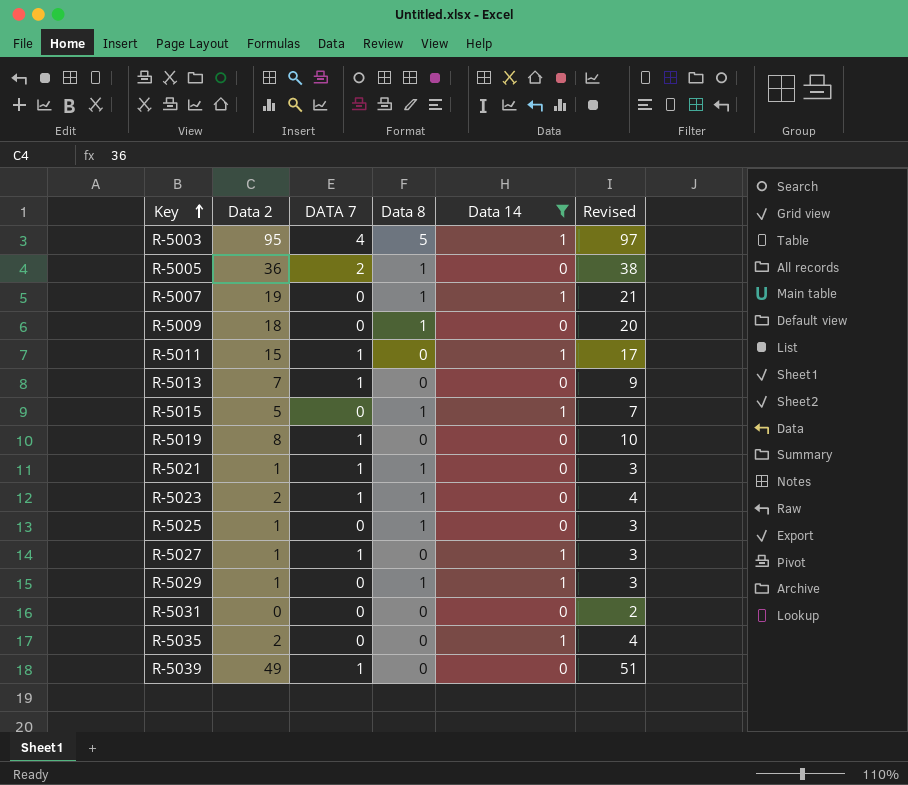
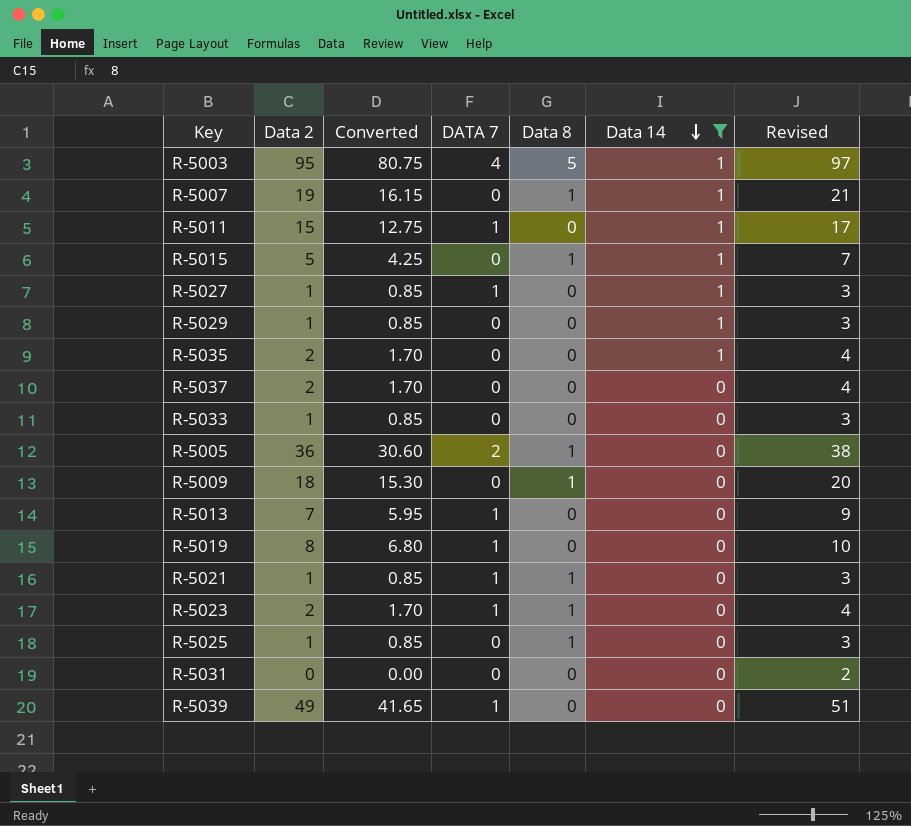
row order: Key ascending -> Data 14 descending
column Converted | formula: none -> [Data 2] * 0.85
R-5029 | Data 8: 1 -> 0
row R-5037: none -> 2 | 1.70 | 0 | 0 | 0 | 4
row R-5033: none -> 1 | 0.85 | 0 | 0 | 0 | 3

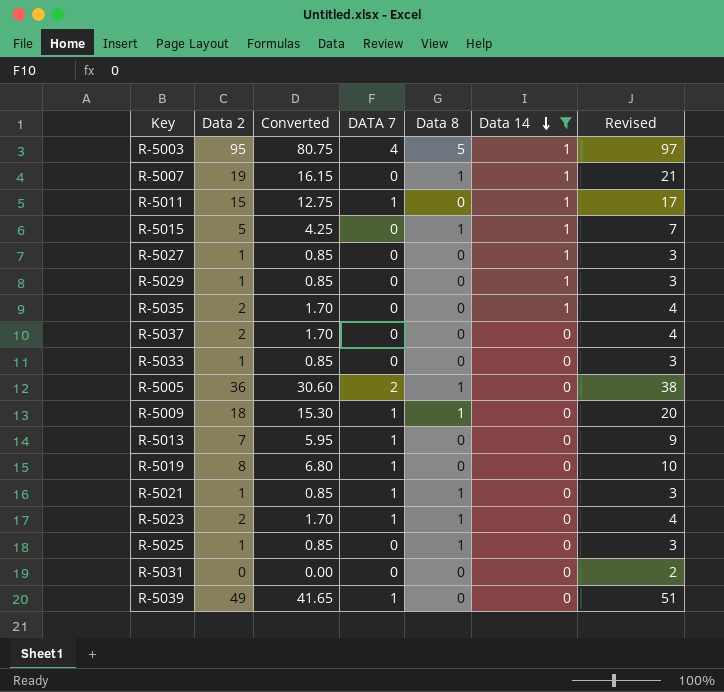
R-5027 | DATA 7: 1 -> 0
R-5009 | DATA 7: 0 -> 1

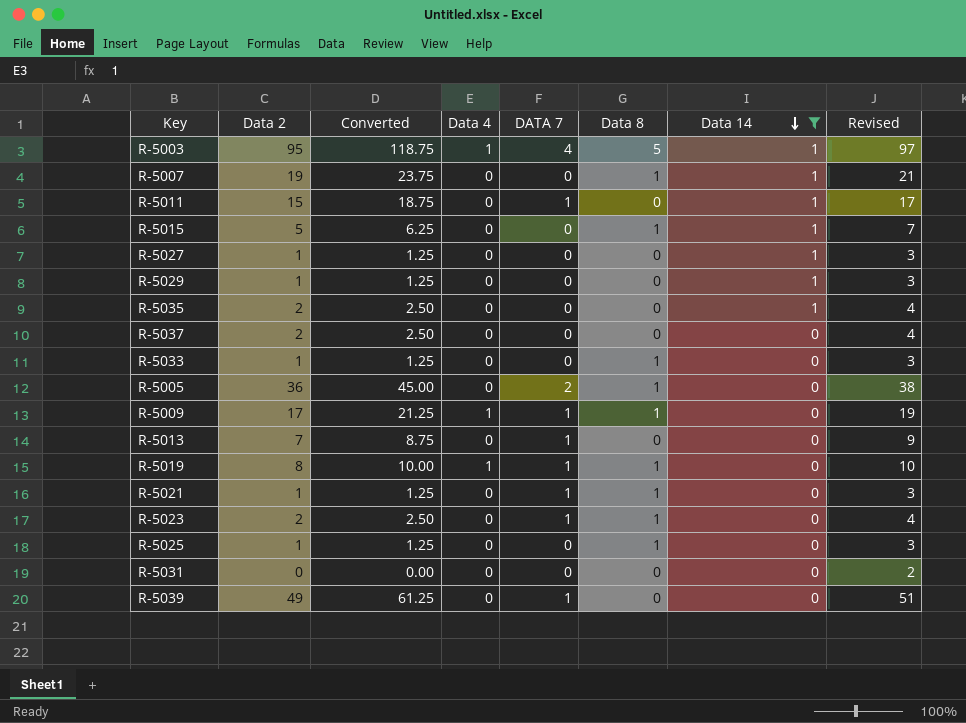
column Converted | formula: [Data 2] * 0.85 -> [Data 2] * 1.25
column Data 4 | position: none -> 4
R-5033 | Data 8: 0 -> 1
R-5009 | Data 2: 18 -> 17
R-5009 | Revised: 20 -> 19
R-5019 | Data 8: 0 -> 1

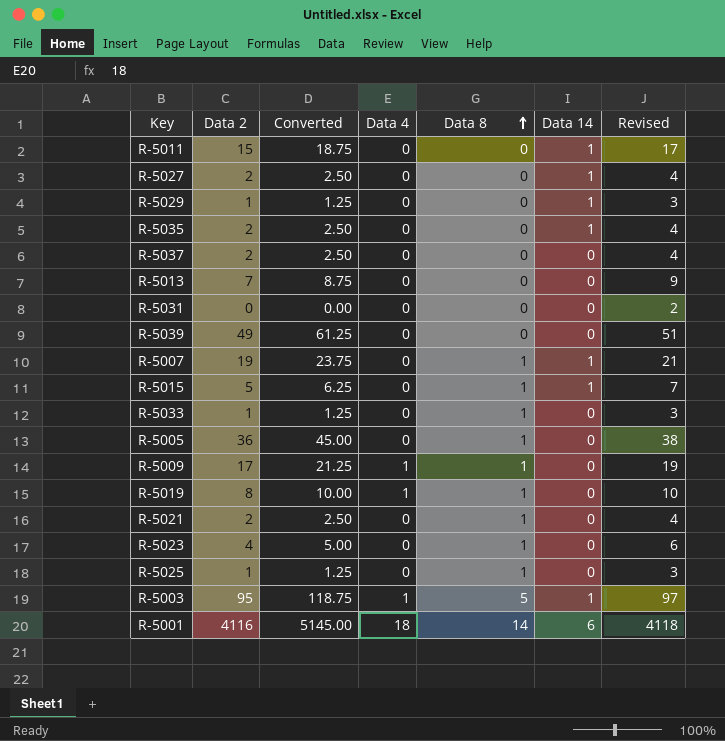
filter: Data 14 != 6 -> none
row order: Data 14 descending -> Data 8 ascending
column DATA 7 | position: 5 -> none
R-5027 | Data 2: 1 -> 2
R-5027 | Converted: 1.25 -> 2.50
R-5027 | Revised: 3 -> 4
R-5021 | Data 2: 1 -> 2
R-5021 | Converted: 1.25 -> 2.50
R-5021 | Revised: 3 -> 4
R-5023 | Data 2: 2 -> 4
R-5023 | Converted: 2.50 -> 5.00
R-5023 | Revised: 4 -> 6

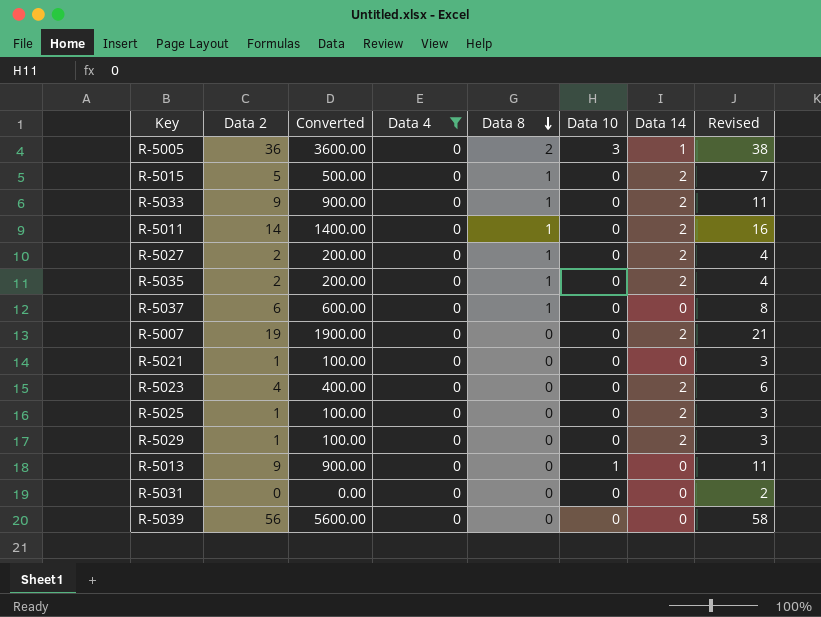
filter: none -> Data 4 = 0
row order: Data 8 ascending -> Data 8 descending
column Converted | formula: [Data 2] * 1.25 -> [Data 2] * 100
column Data 10 | position: none -> 6
R-5005 | Data 8: 1 -> 2
R-5005 | Data 14: 0 -> 1
R-5015 | Data 14: 1 -> 2
R-5033 | Data 2: 1 -> 9
R-5033 | Data 14: 0 -> 2
R-5033 | Revised: 3 -> 11
R-5011 | Data 2: 15 -> 14
R-5011 | Data 8: 0 -> 1
R-5011 | Data 14: 1 -> 2
R-5011 | Revised: 17 -> 16
R-5027 | Data 8: 0 -> 1
R-5027 | Data 14: 1 -> 2
R-5035 | Data 8: 0 -> 1
R-5035 | Data 14: 1 -> 2
R-5037 | Data 2: 2 -> 6
R-5037 | Data 8: 0 -> 1
R-5037 | Revised: 4 -> 8
R-5007 | Data 8: 1 -> 0
R-5007 | Data 14: 1 -> 2
R-5021 | Data 2: 2 -> 1
R-5021 | Data 8: 1 -> 0
R-5021 | Revised: 4 -> 3
R-5023 | Data 8: 1 -> 0
R-5023 | Data 14: 0 -> 2
R-5025 | Data 8: 1 -> 0
R-5025 | Data 14: 0 -> 2
R-5029 | Data 14: 1 -> 2
R-5013 | Data 2: 7 -> 9
R-5013 | Revised: 9 -> 11
R-5039 | Data 2: 49 -> 56
R-5039 | Revised: 51 -> 58

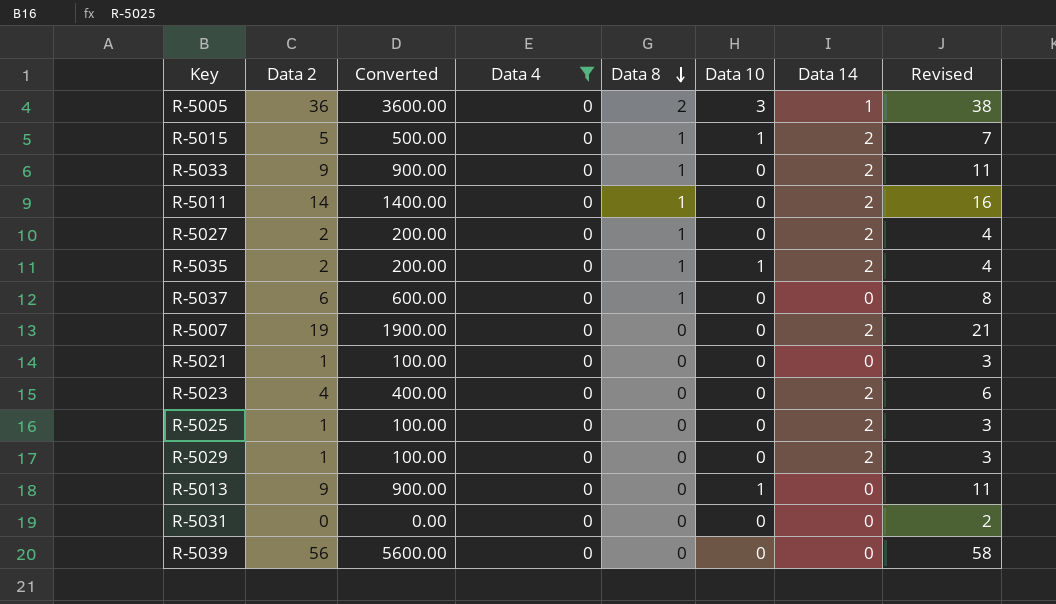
R-5015 | Data 10: 0 -> 1
R-5035 | Data 10: 0 -> 1

